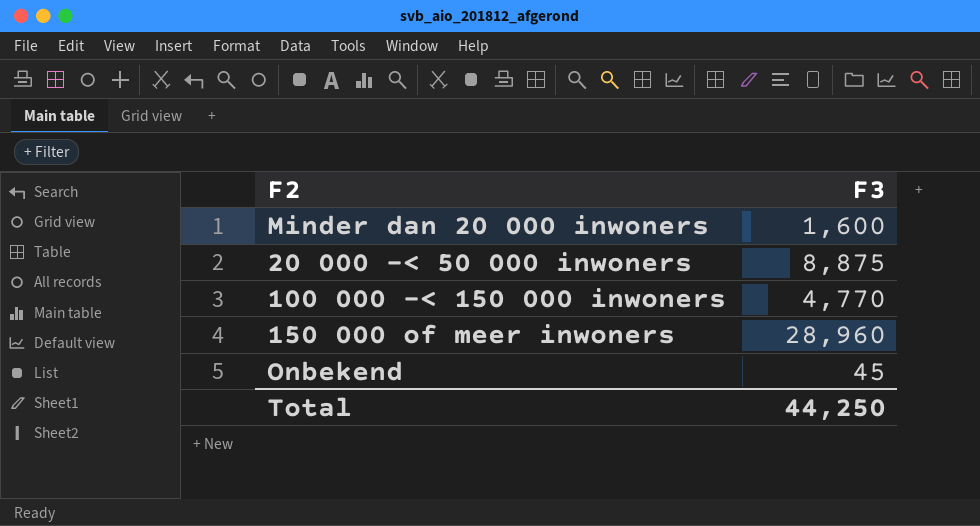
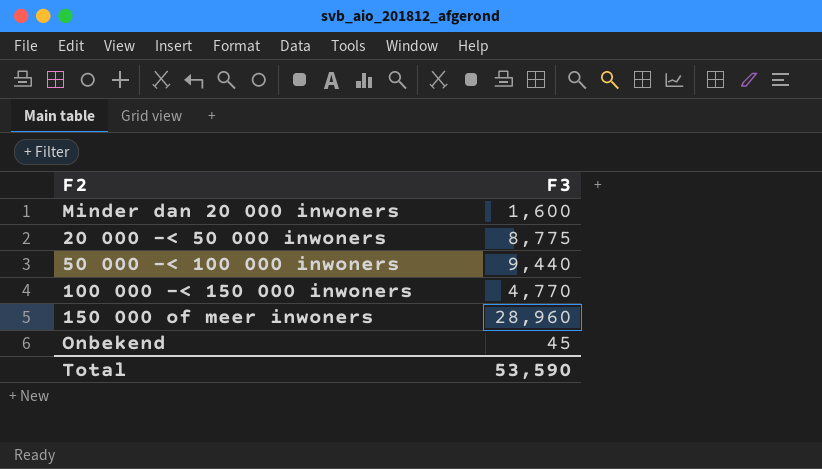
20 000 -< 50 000 inwoners | F3: 8,875 -> 8,775
row 50 000 -< 100 000 inwoners: none -> 9,440
Total | F3: 44,250 -> 53,590

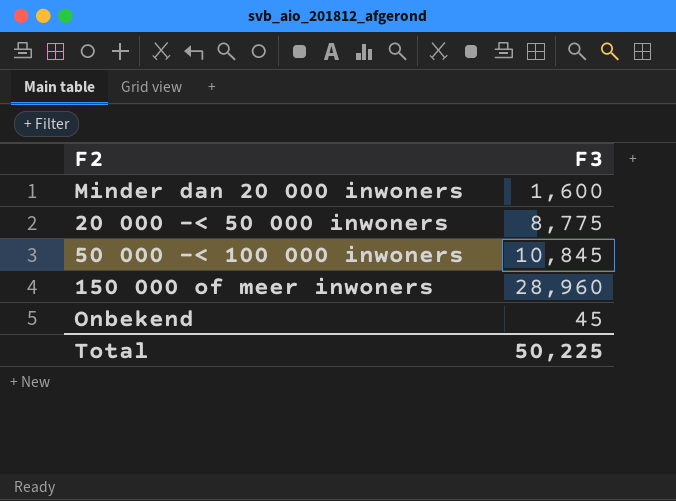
row 100 000 -< 150 000 inwoners: 4,770 -> none
50 000 -< 100 000 inwoners | F3: 9,440 -> 10,845
Total | F3: 53,590 -> 50,225

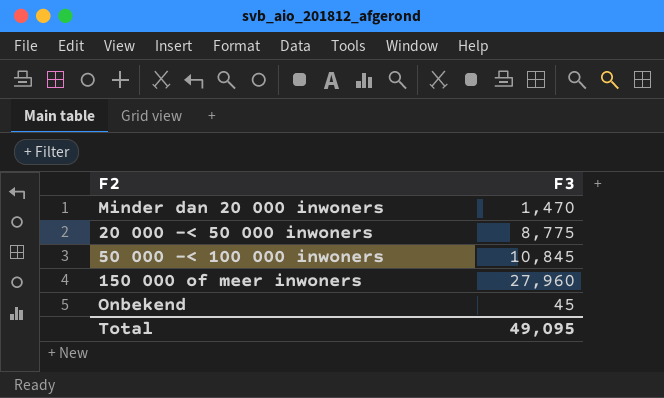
Minder dan 20 000 inwoners | F3: 1,600 -> 1,470
150 000 of meer inwoners | F3: 28,960 -> 27,960
Total | F3: 50,225 -> 49,095

